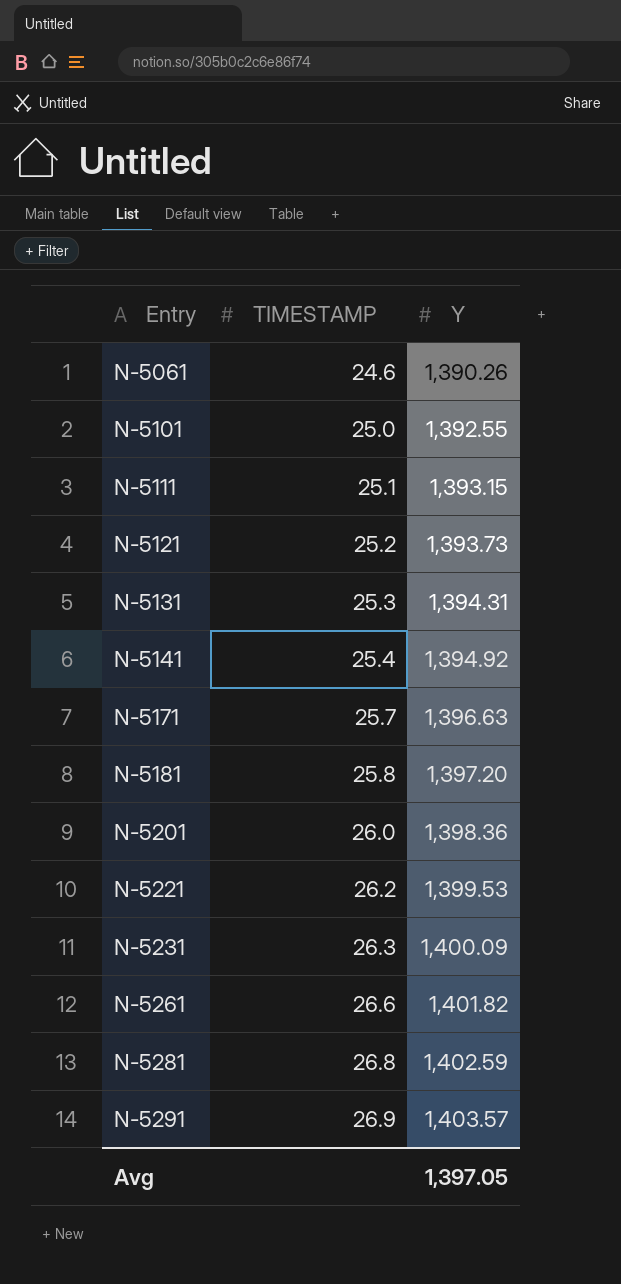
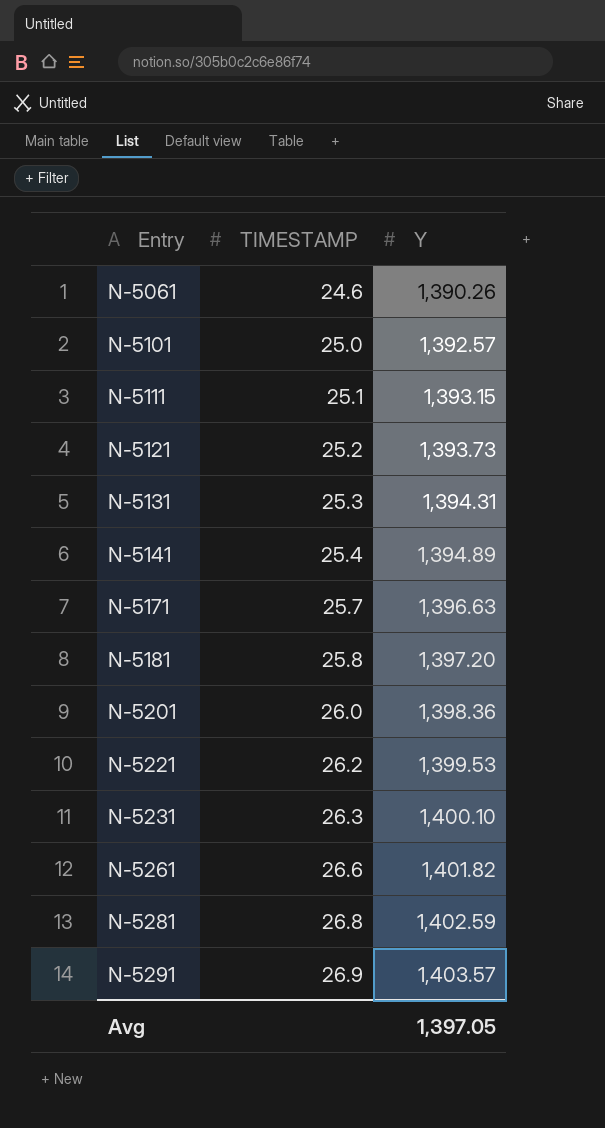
N-5101 | Y: 1,392.55 -> 1,392.57
N-5141 | Y: 1,394.92 -> 1,394.89
N-5231 | Y: 1,400.09 -> 1,400.10

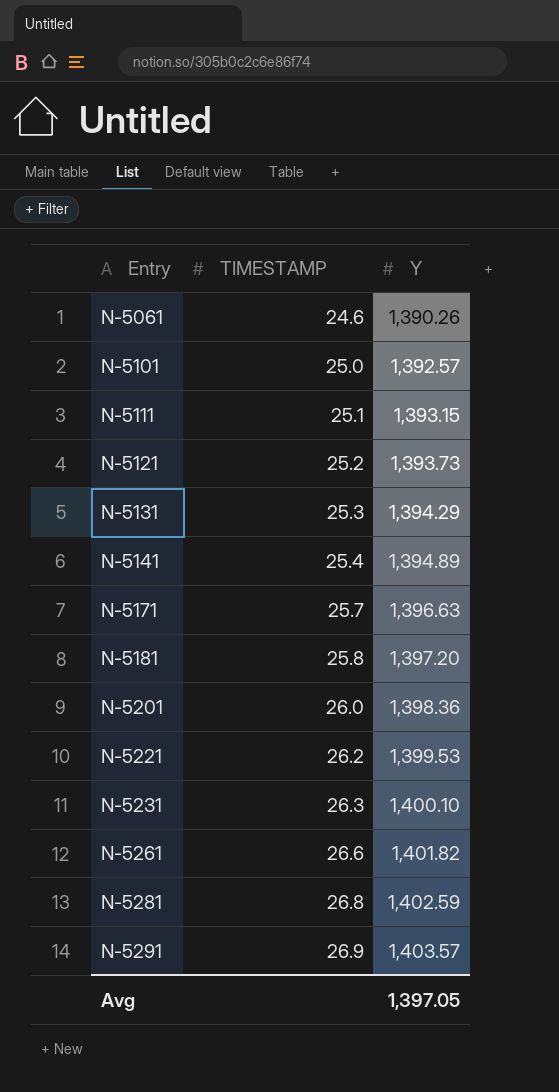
N-5131 | Y: 1,394.31 -> 1,394.29

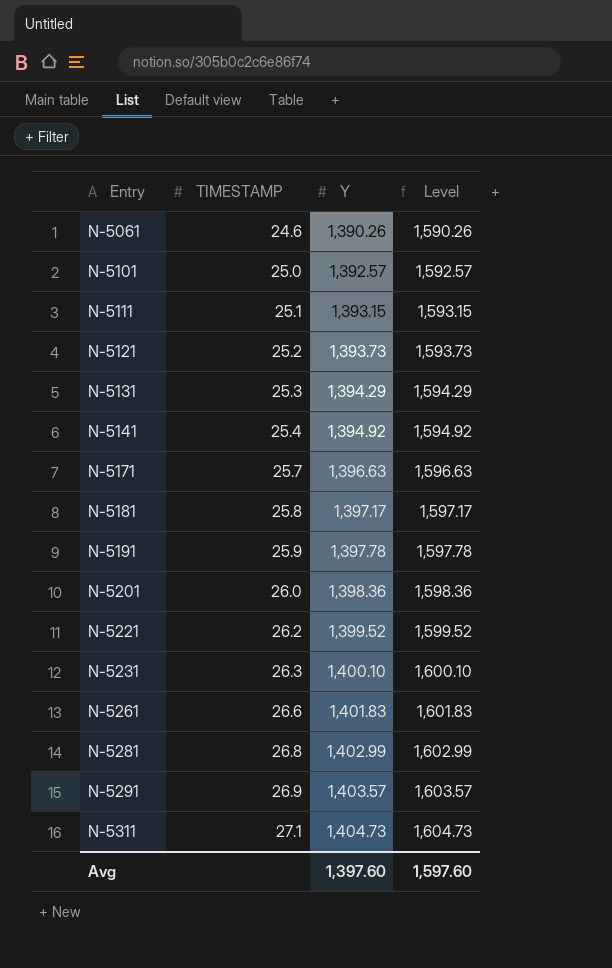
column Level | formula: none -> [Y] + 200
N-5141 | Y: 1,394.89 -> 1,394.92
N-5181 | Y: 1,397.20 -> 1,397.17
row N-5191: none -> 25.9 | 1,397.78 | 1,597.78
N-5221 | Y: 1,399.53 -> 1,399.52
N-5261 | Y: 1,401.82 -> 1,401.83
N-5281 | Y: 1,402.59 -> 1,402.99
row N-5311: none -> 27.1 | 1,404.73 | 1,604.73
Avg | Y: 1,397.05 -> 1,397.60

